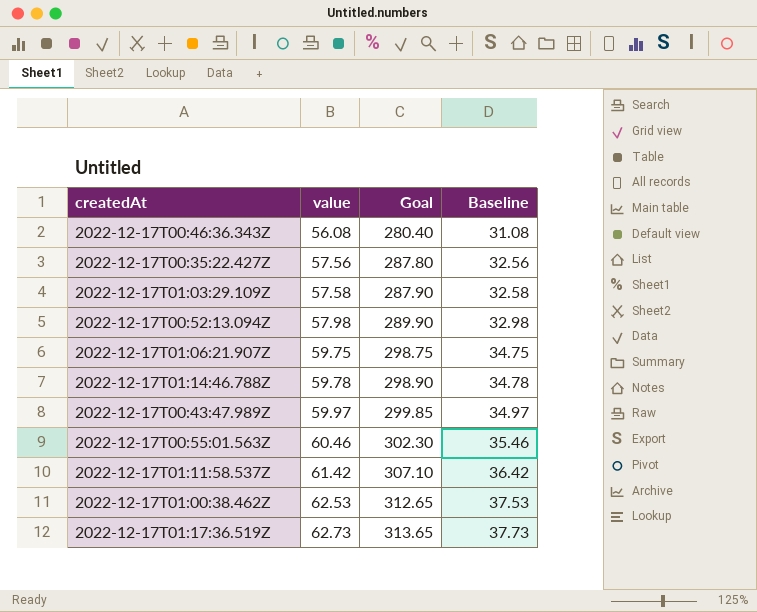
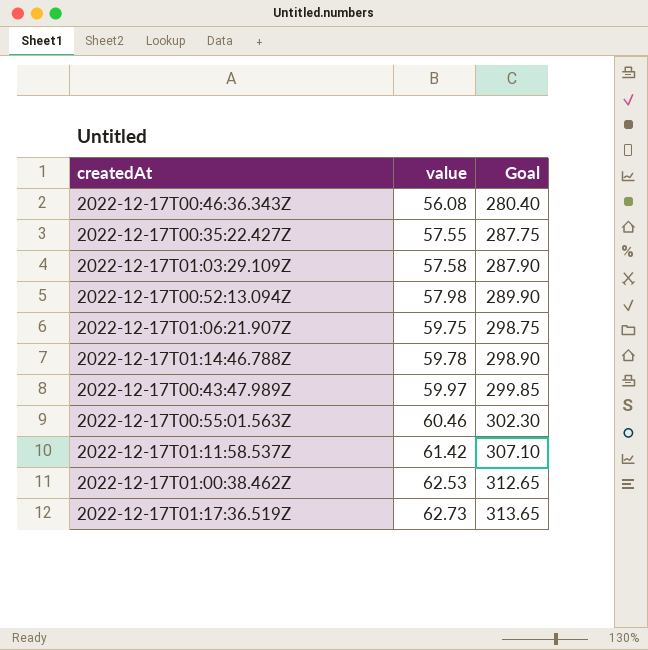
column Baseline | formula: [value] - 25 -> none
2022-12-17T00:35:22.427Z | value: 57.56 -> 57.55
2022-12-17T00:35:22.427Z | Goal: 287.80 -> 287.75

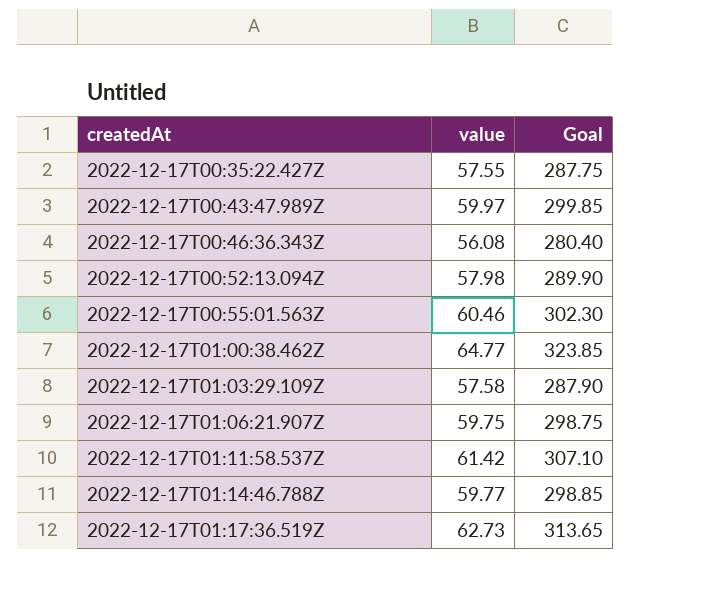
row order: value ascending -> createdAt ascending
2022-12-17T01:00:38.462Z | value: 62.53 -> 64.77
2022-12-17T01:00:38.462Z | Goal: 312.65 -> 323.85
2022-12-17T01:14:46.788Z | value: 59.78 -> 59.77
2022-12-17T01:14:46.788Z | Goal: 298.90 -> 298.85

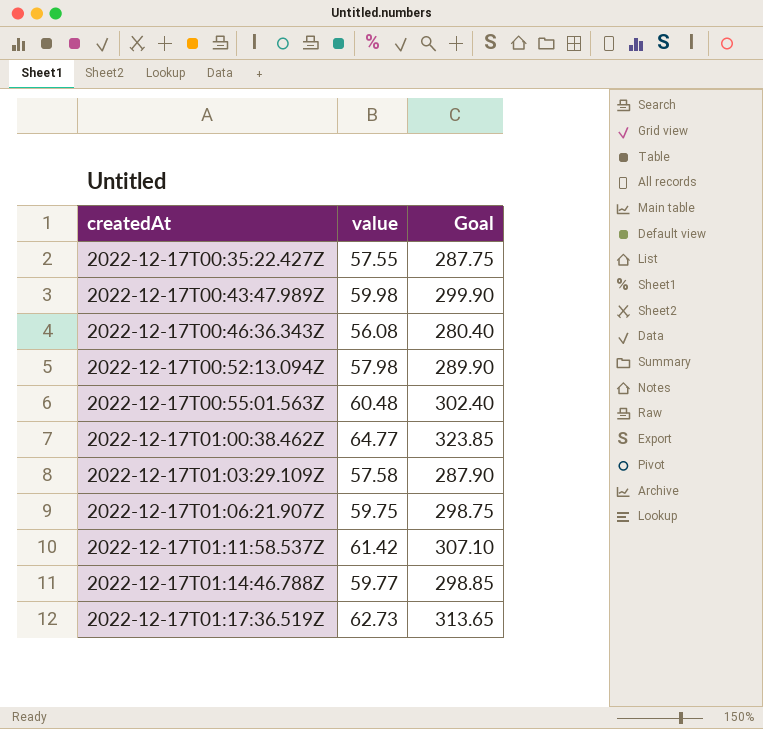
2022-12-17T00:43:47.989Z | value: 59.97 -> 59.98
2022-12-17T00:43:47.989Z | Goal: 299.85 -> 299.90
2022-12-17T00:55:01.563Z | value: 60.46 -> 60.48
2022-12-17T00:55:01.563Z | Goal: 302.30 -> 302.40

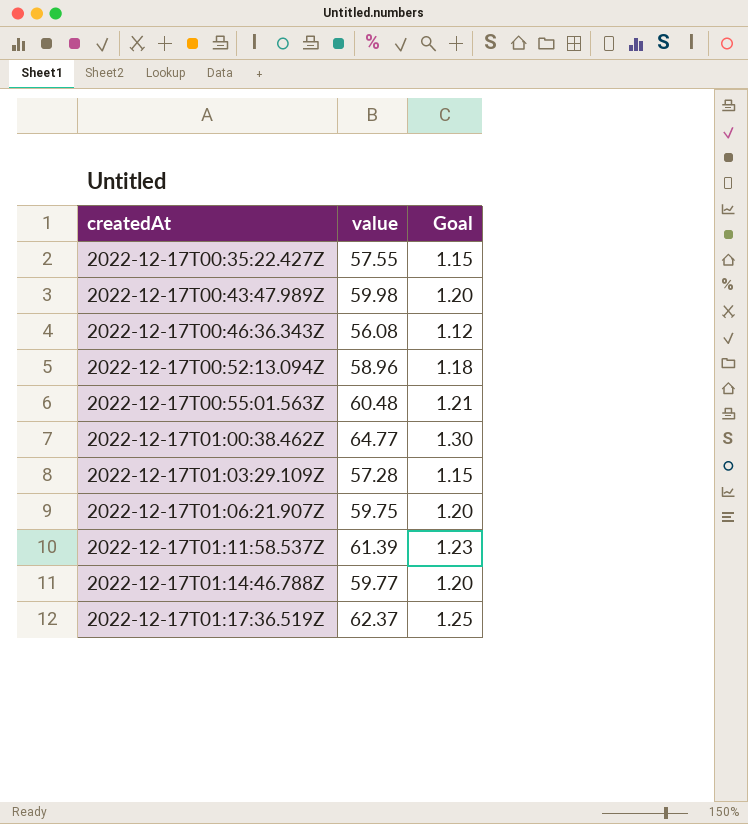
column Goal | formula: [value] * 5 -> [value] * 0.02
2022-12-17T00:52:13.094Z | value: 57.98 -> 58.96
2022-12-17T01:03:29.109Z | value: 57.58 -> 57.28
2022-12-17T01:11:58.537Z | value: 61.42 -> 61.39
2022-12-17T01:17:36.519Z | value: 62.73 -> 62.37

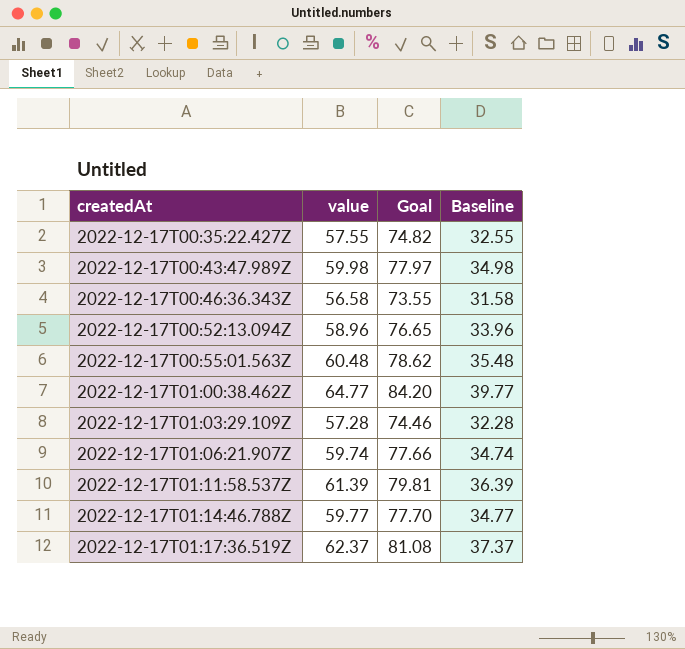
column Goal | formula: [value] * 0.02 -> [value] * 1.3
column Baseline | formula: none -> [value] - 25
2022-12-17T00:46:36.343Z | value: 56.08 -> 56.58
2022-12-17T01:06:21.907Z | value: 59.75 -> 59.74

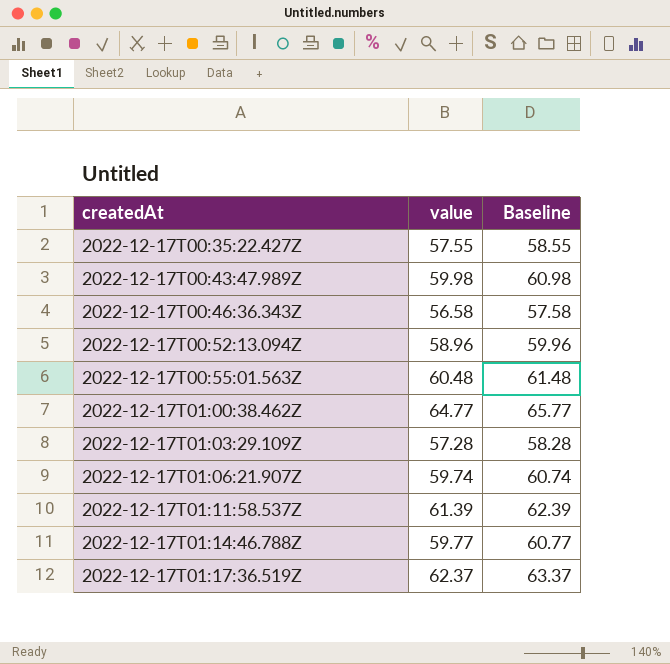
column Goal | formula: [value] * 1.3 -> none
column Baseline | formula: [value] - 25 -> [value] + 1

